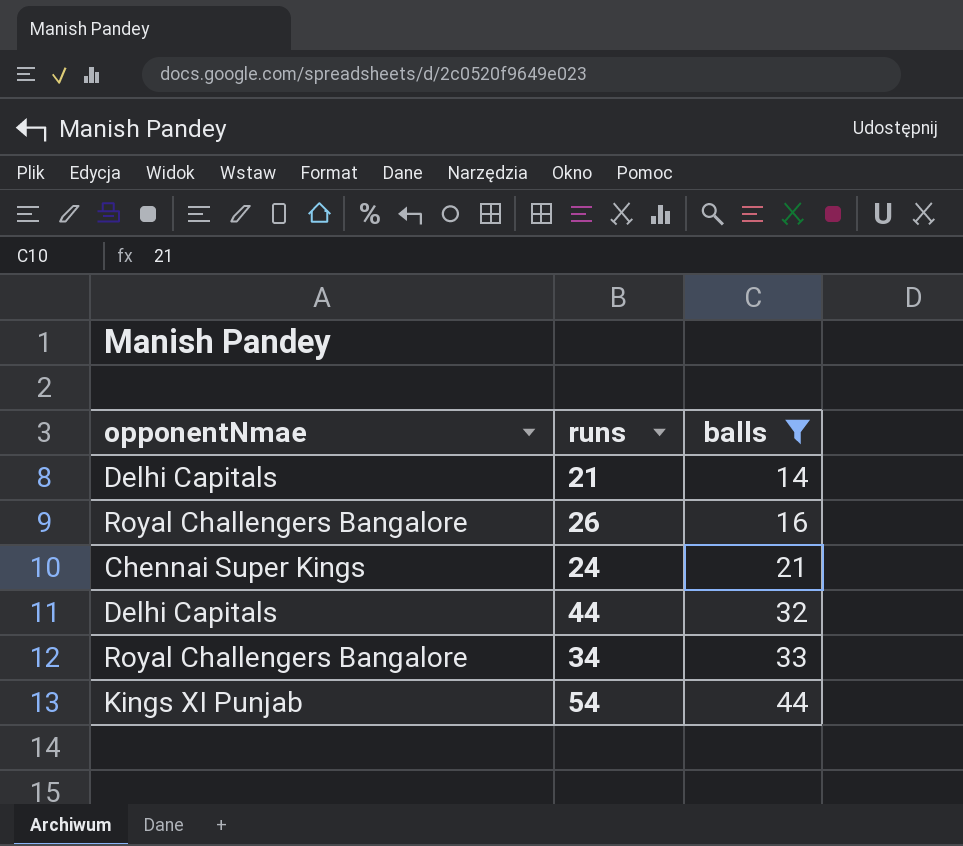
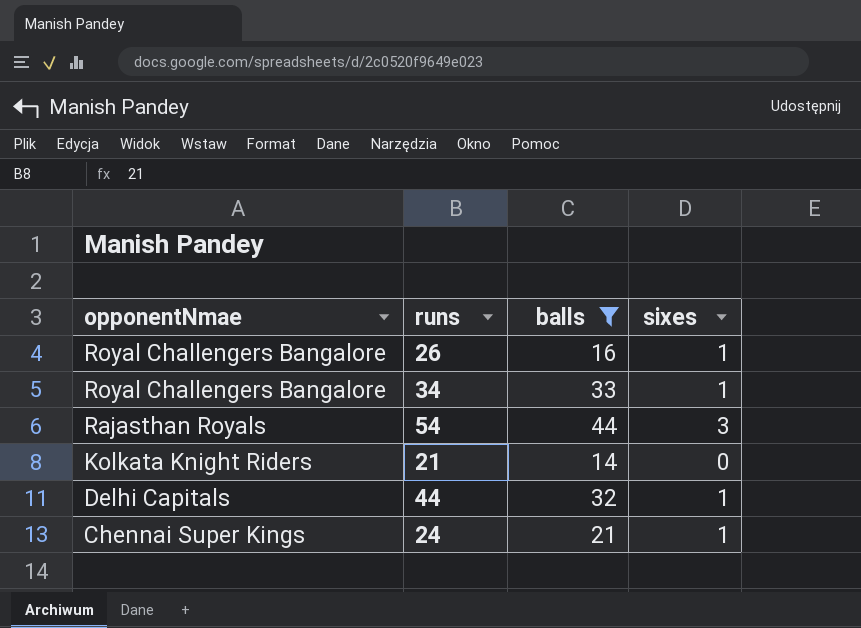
row order: balls ascending -> opponentNmae descending
column sixes | position: none -> 4
54 | opponentNmae: Kings XI Punjab -> Rajasthan Royals
21 | opponentNmae: Delhi Capitals -> Kolkata Knight Riders

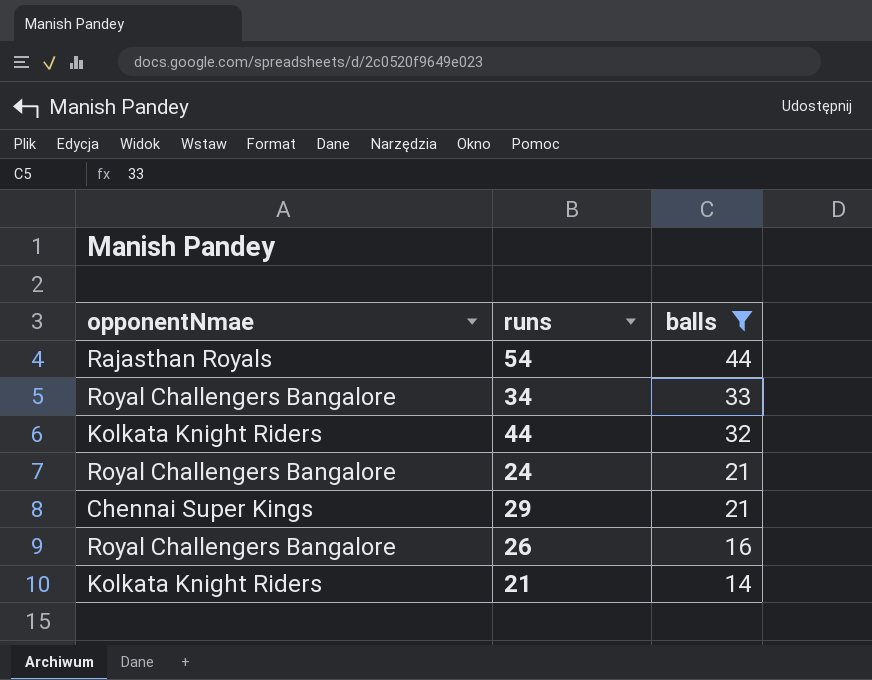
row order: opponentNmae descending -> balls descending
column sixes | position: 4 -> none
44 | opponentNmae: Delhi Capitals -> Kolkata Knight Riders
24 | opponentNmae: Chennai Super Kings -> Royal Challengers Bangalore
row 29: none -> Chennai Super Kings | 21

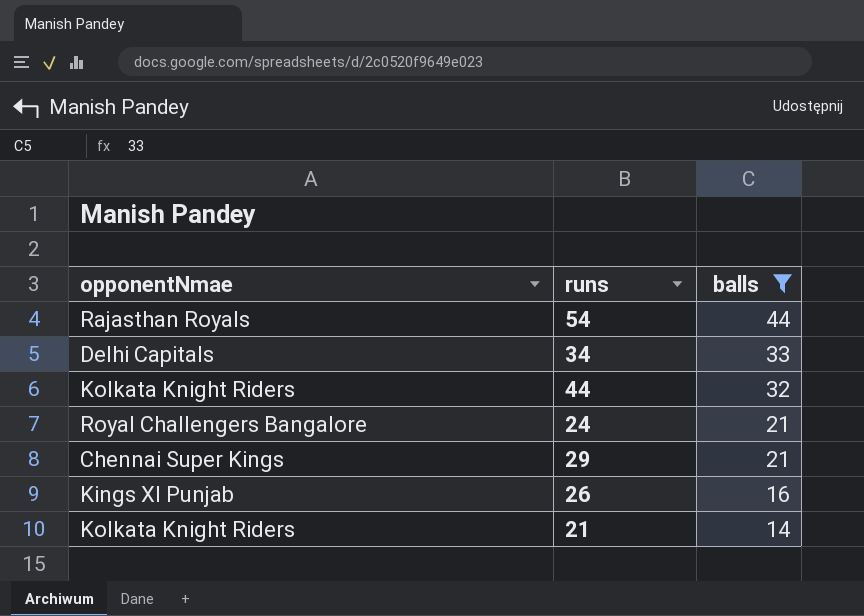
34 | opponentNmae: Royal Challengers Bangalore -> Delhi Capitals
26 | opponentNmae: Royal Challengers Bangalore -> Kings XI Punjab

